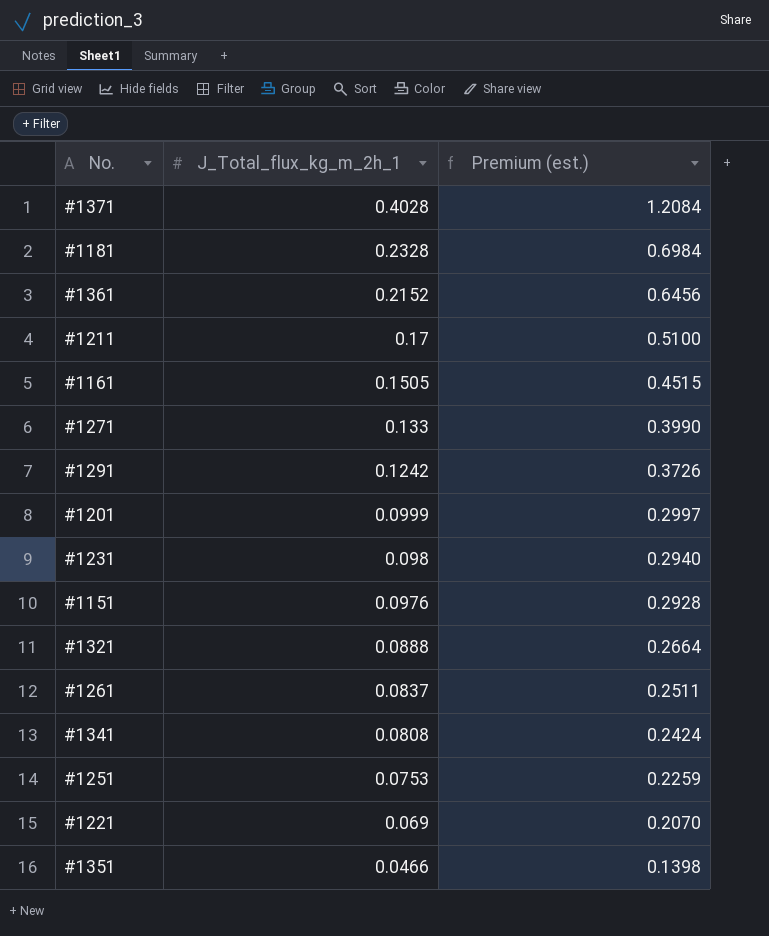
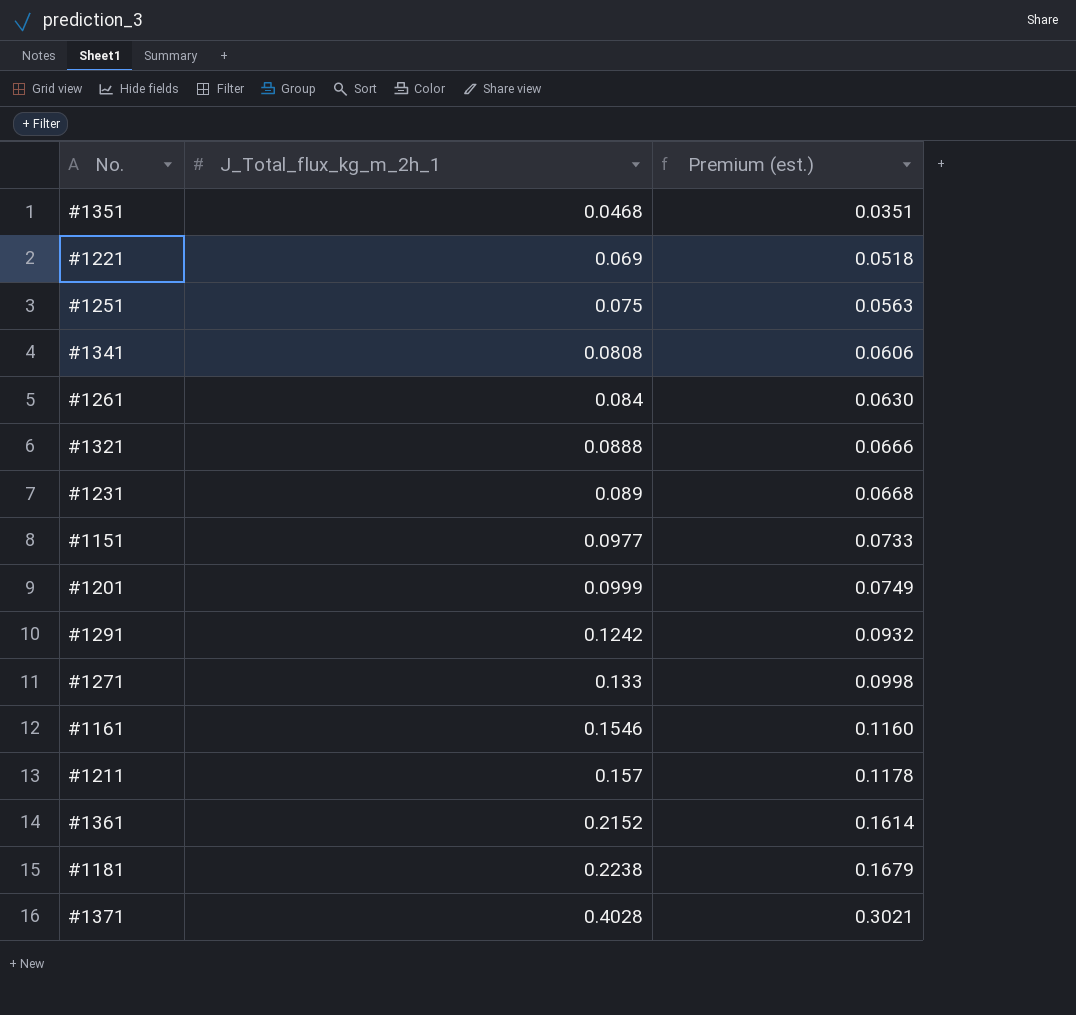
row order: J_Total_flux_kg_m_2h_1 descending -> J_Total_flux_kg_m_2h_1 ascending
column Premium (est.) | formula: [J_Total_flux_kg_m_2h_1] * 3 -> [J_Total_flux_kg_m_2h_1] * 0.75
#1351 | J_Total_flux_kg_m_2h_1: 0.0466 -> 0.0468
#1251 | J_Total_flux_kg_m_2h_1: 0.0753 -> 0.075
#1261 | J_Total_flux_kg_m_2h_1: 0.0837 -> 0.084
#1231 | J_Total_flux_kg_m_2h_1: 0.098 -> 0.089
#1151 | J_Total_flux_kg_m_2h_1: 0.0976 -> 0.0977
#1161 | J_Total_flux_kg_m_2h_1: 0.1505 -> 0.1546
#1211 | J_Total_flux_kg_m_2h_1: 0.17 -> 0.157
#1181 | J_Total_flux_kg_m_2h_1: 0.2328 -> 0.2238

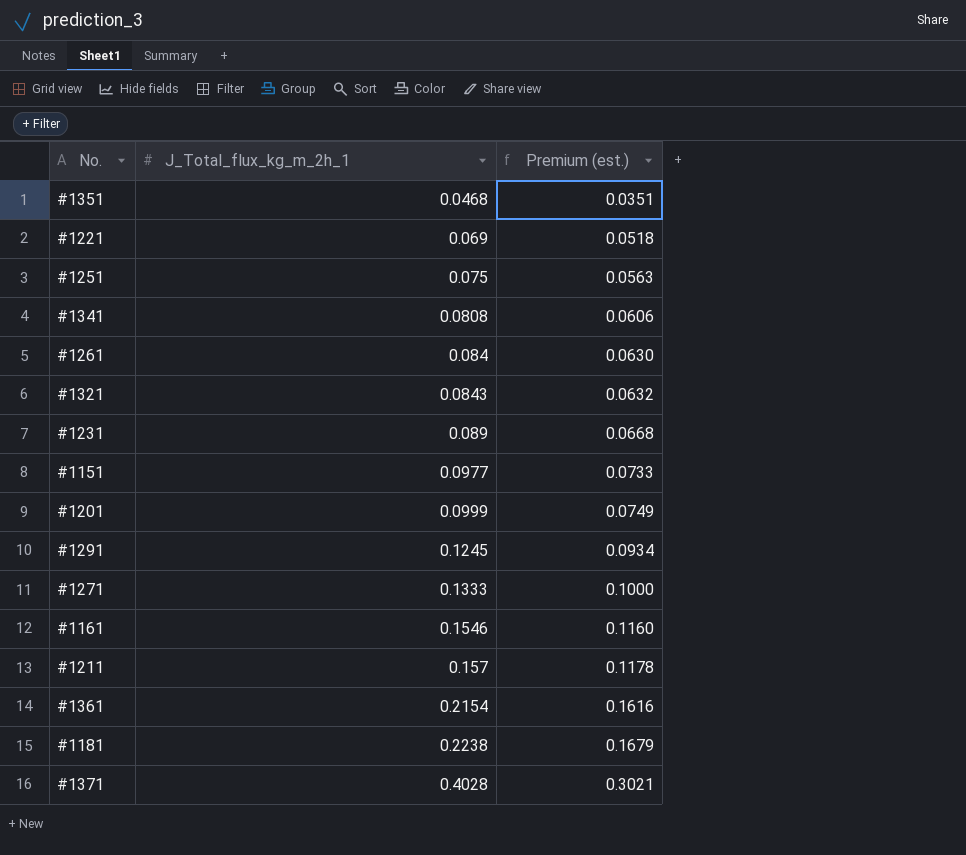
#1321 | J_Total_flux_kg_m_2h_1: 0.0888 -> 0.0843
#1321 | Premium (est.): 0.0666 -> 0.0632
#1291 | J_Total_flux_kg_m_2h_1: 0.1242 -> 0.1245
#1291 | Premium (est.): 0.0932 -> 0.0934
#1271 | J_Total_flux_kg_m_2h_1: 0.133 -> 0.1333
#1271 | Premium (est.): 0.0998 -> 0.1000
#1361 | J_Total_flux_kg_m_2h_1: 0.2152 -> 0.2154
#1361 | Premium (est.): 0.1614 -> 0.1616

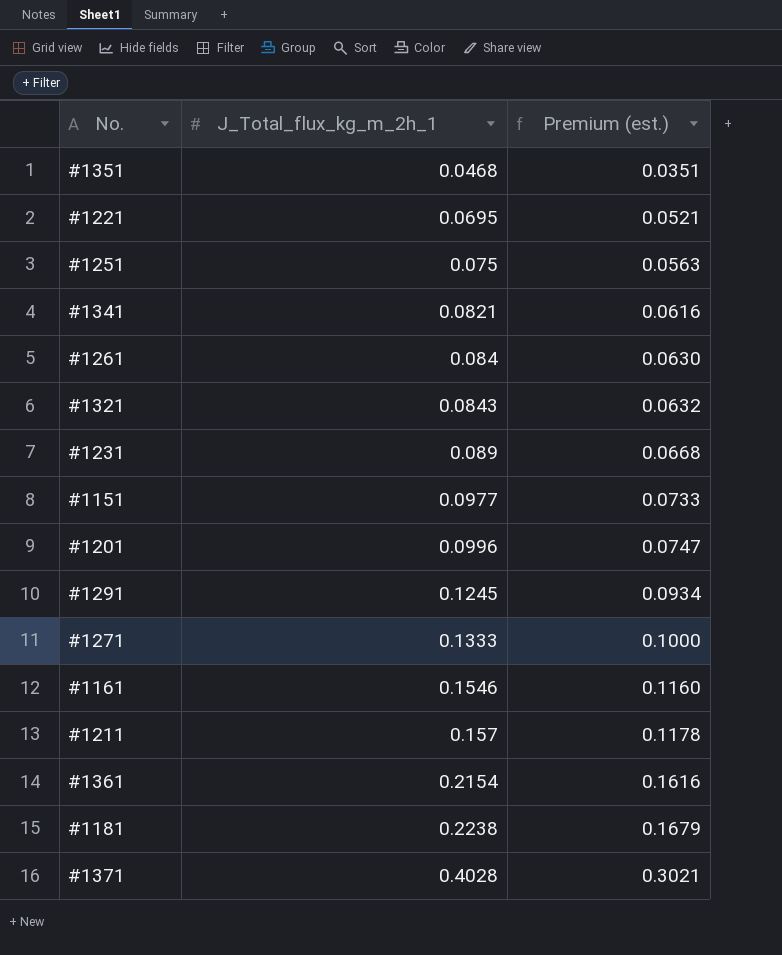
#1221 | J_Total_flux_kg_m_2h_1: 0.069 -> 0.0695
#1221 | Premium (est.): 0.0518 -> 0.0521
#1341 | J_Total_flux_kg_m_2h_1: 0.0808 -> 0.0821
#1341 | Premium (est.): 0.0606 -> 0.0616
#1201 | J_Total_flux_kg_m_2h_1: 0.0999 -> 0.0996
#1201 | Premium (est.): 0.0749 -> 0.0747

